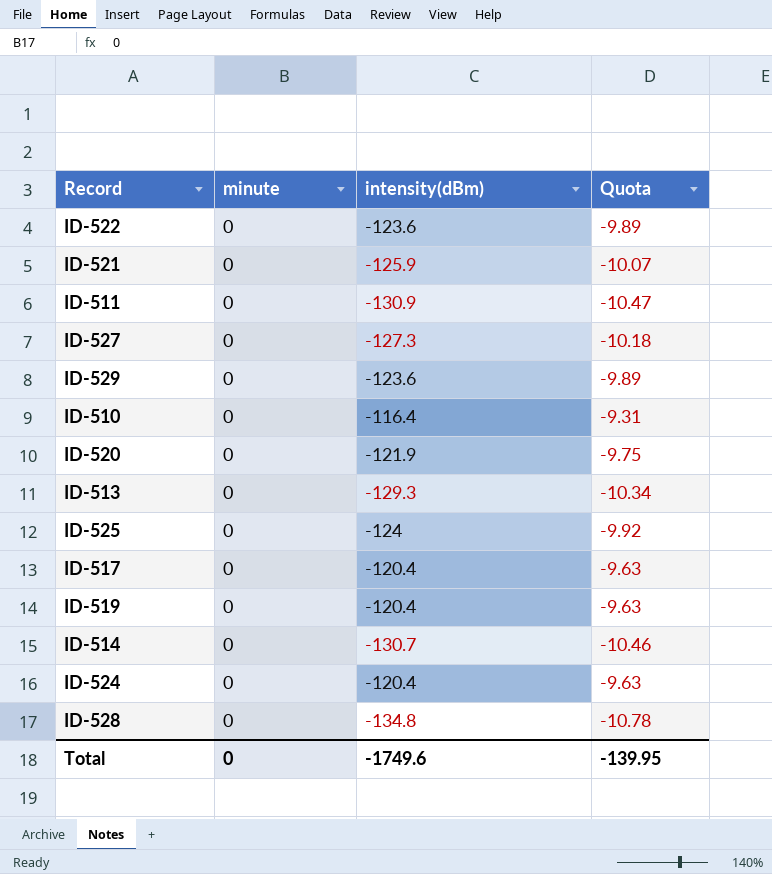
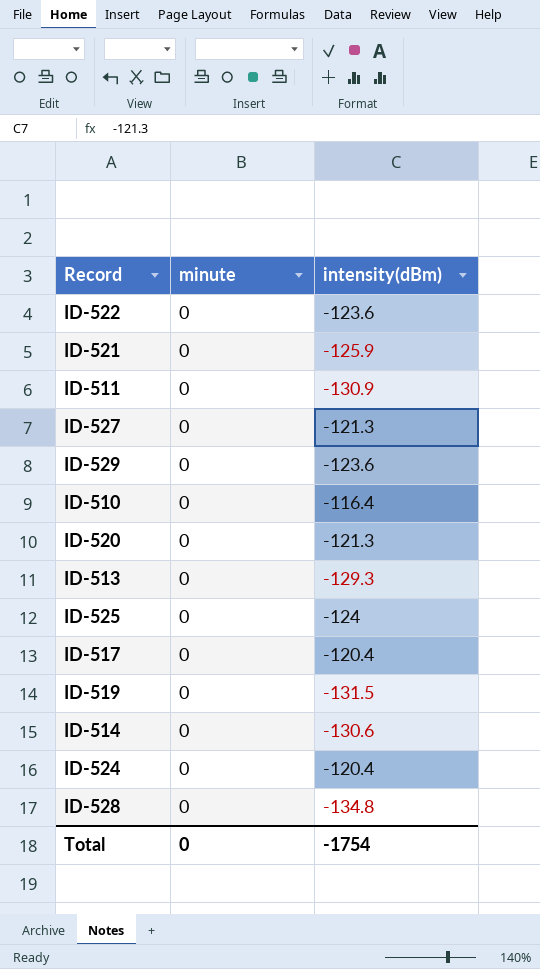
column Quota | formula: [intensity(dBm)] * 0.08 -> none
ID-527 | intensity(dBm): -127.3 -> -121.3
ID-520 | intensity(dBm): -121.9 -> -121.3
ID-519 | intensity(dBm): -120.4 -> -131.5
ID-514 | intensity(dBm): -130.7 -> -130.6
Total | intensity(dBm): -1749.6 -> -1754

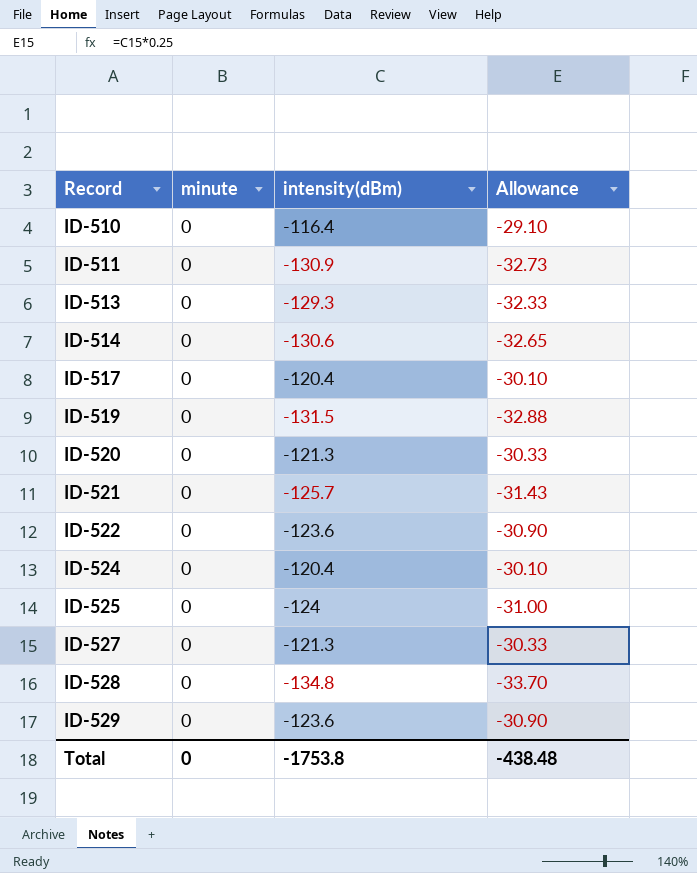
row order: none -> Record ascending
column Allowance | formula: none -> [intensity(dBm)] * 0.25
ID-521 | intensity(dBm): -125.9 -> -125.7
Total | intensity(dBm): -1754 -> -1753.8

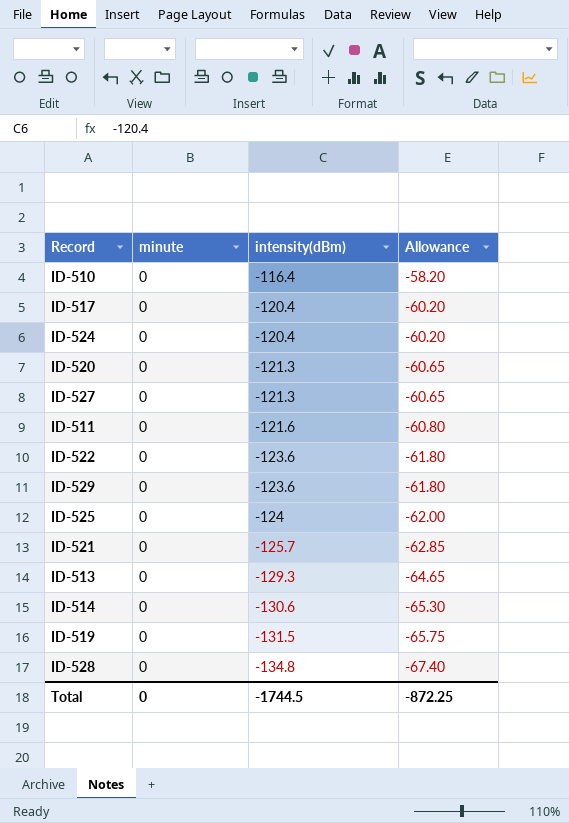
row order: Record ascending -> intensity(dBm) descending
column Allowance | formula: [intensity(dBm)] * 0.25 -> [intensity(dBm)] * 0.5
ID-511 | intensity(dBm): -130.9 -> -121.6
Total | intensity(dBm): -1753.8 -> -1744.5
Total | Allowance: -438.48 -> -872.25

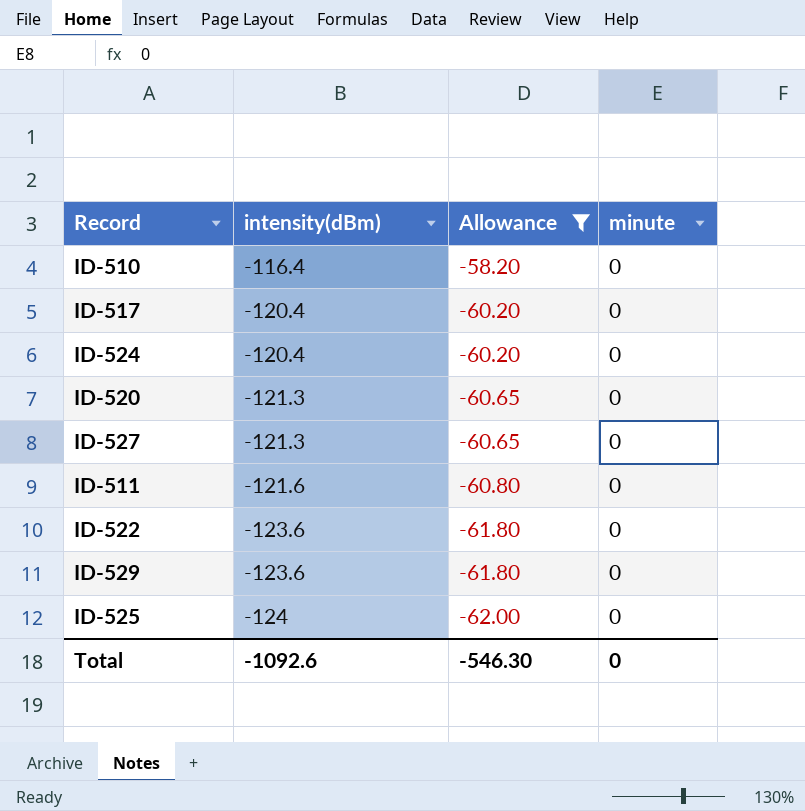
filter: none -> Allowance >= -62.00
column minute | position: 2 -> 4
Total | intensity(dBm): -1744.5 -> -1092.6
Total | Allowance: -872.25 -> -546.30

